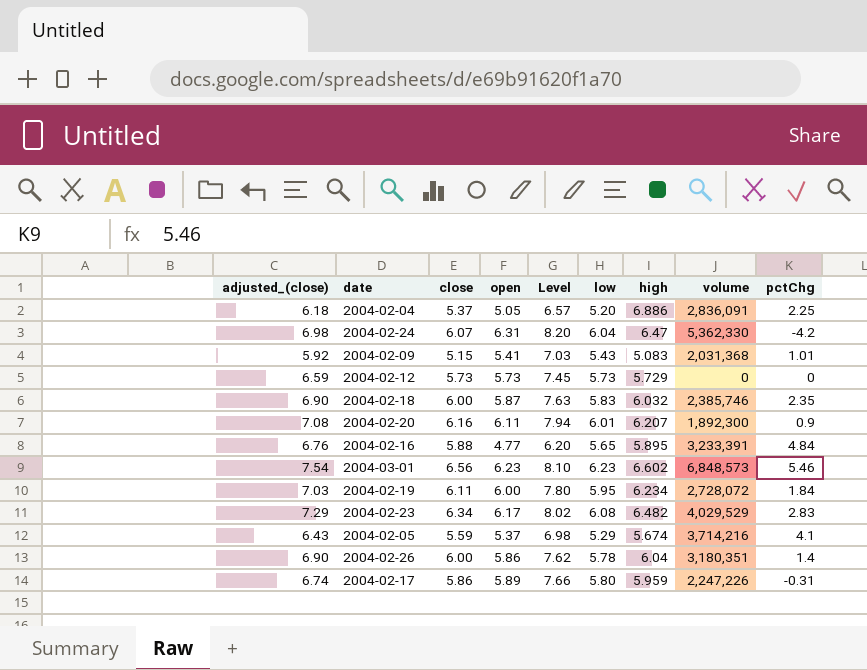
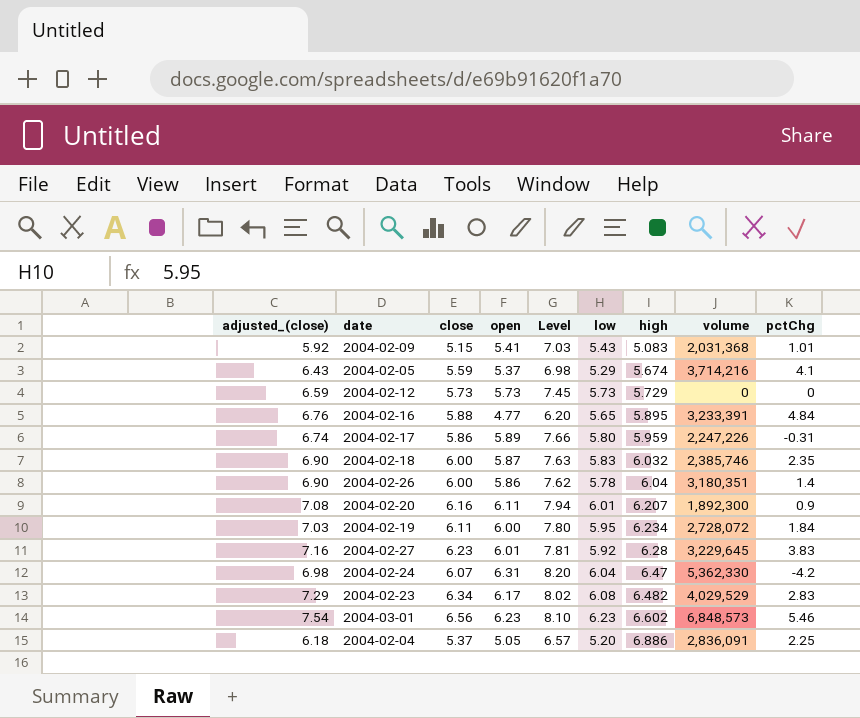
row order: none -> high ascending
row 2004-02-27: none -> 7.16 | 6.23 | 6.01 | 7.81 | 5.92 | 6.28 | 3,229,645 | 3.83

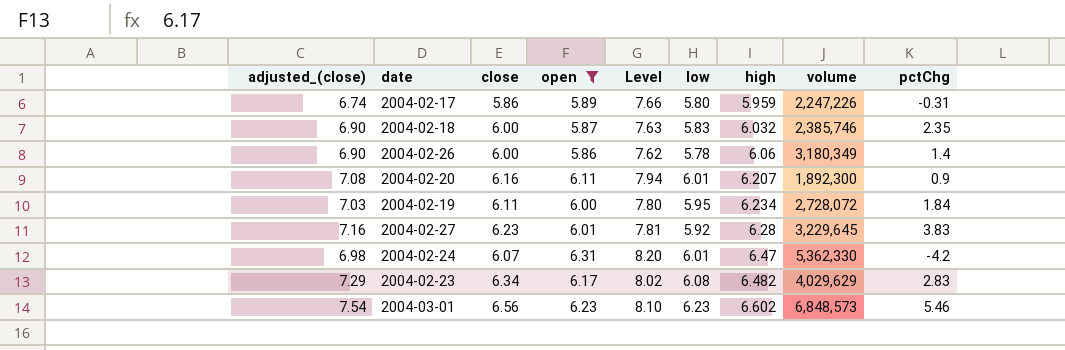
filter: none -> open >= 5.86
2004-02-26 | high: 6.04 -> 6.06
2004-02-26 | volume: 3,180,351 -> 3,180,349
2004-02-24 | low: 6.04 -> 6.01
2004-02-23 | volume: 4,029,529 -> 4,029,629

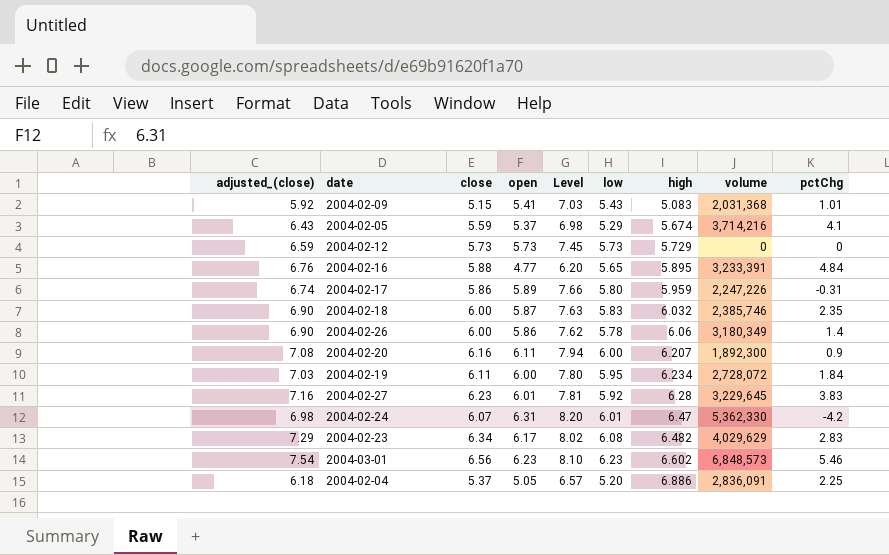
filter: open >= 5.86 -> none
2004-02-20 | low: 6.01 -> 6.00

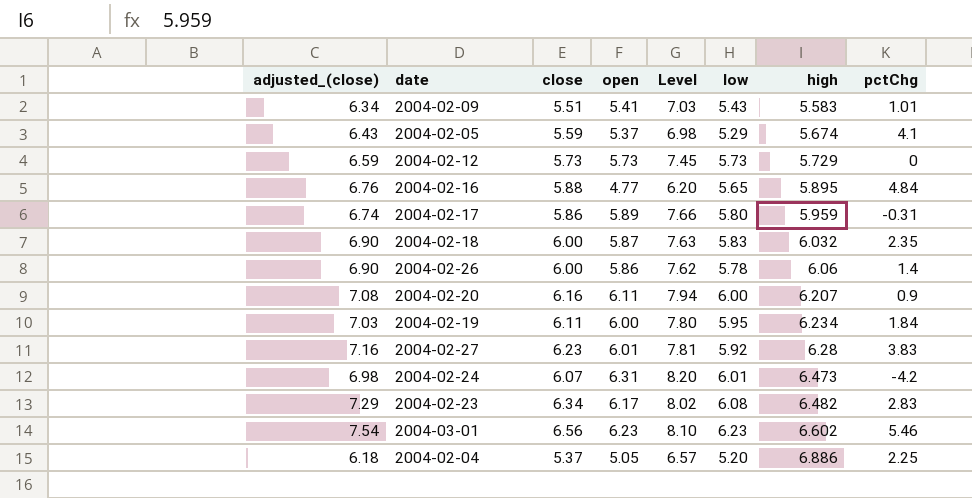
column volume | position: 8 -> none
2004-02-09 | adjusted_(close): 5.92 -> 6.34
2004-02-09 | close: 5.15 -> 5.51
2004-02-09 | high: 5.083 -> 5.583
2004-02-24 | high: 6.47 -> 6.473

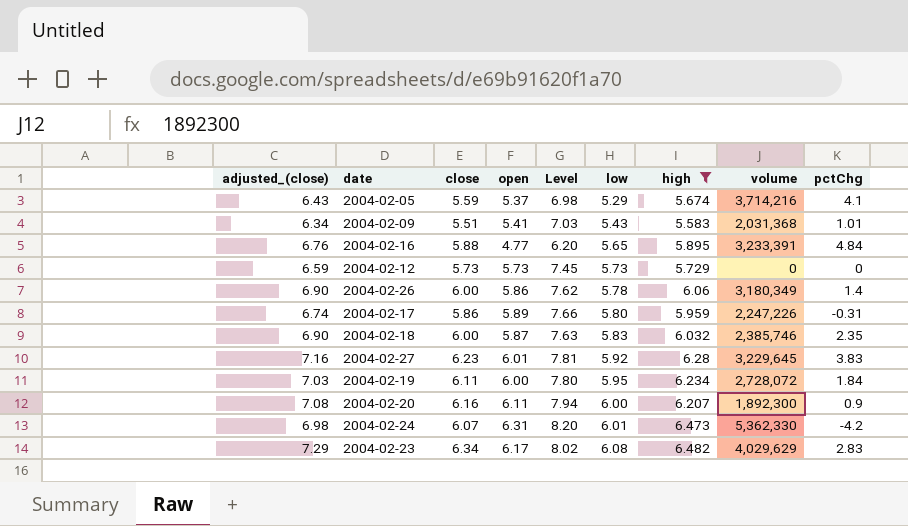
filter: none -> high <= 6.482
row order: high ascending -> low ascending
column volume | position: none -> 8

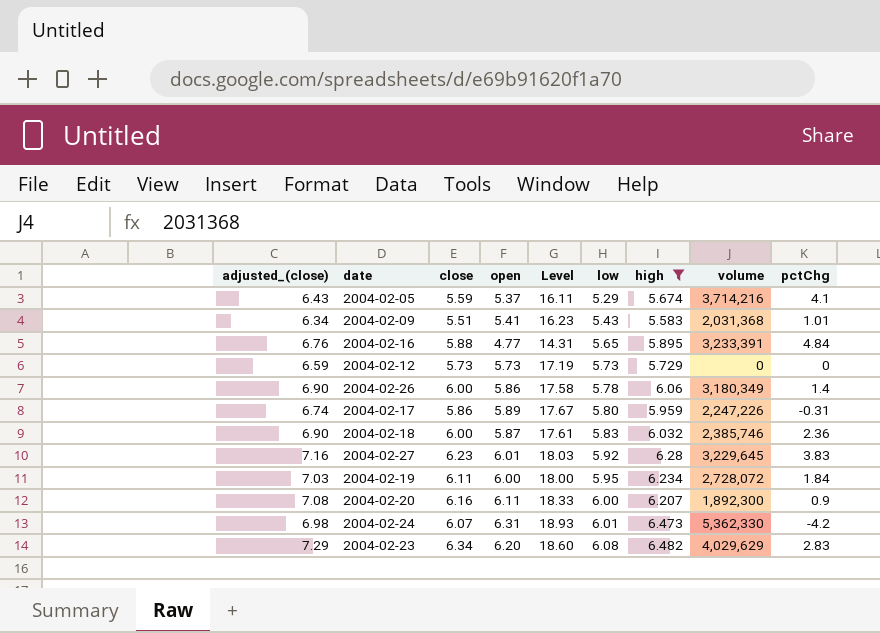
column Level | formula: [open] * 1.3 -> [open] * 3
2004-02-18 | pctChg: 2.35 -> 2.36
2004-02-23 | open: 6.17 -> 6.20

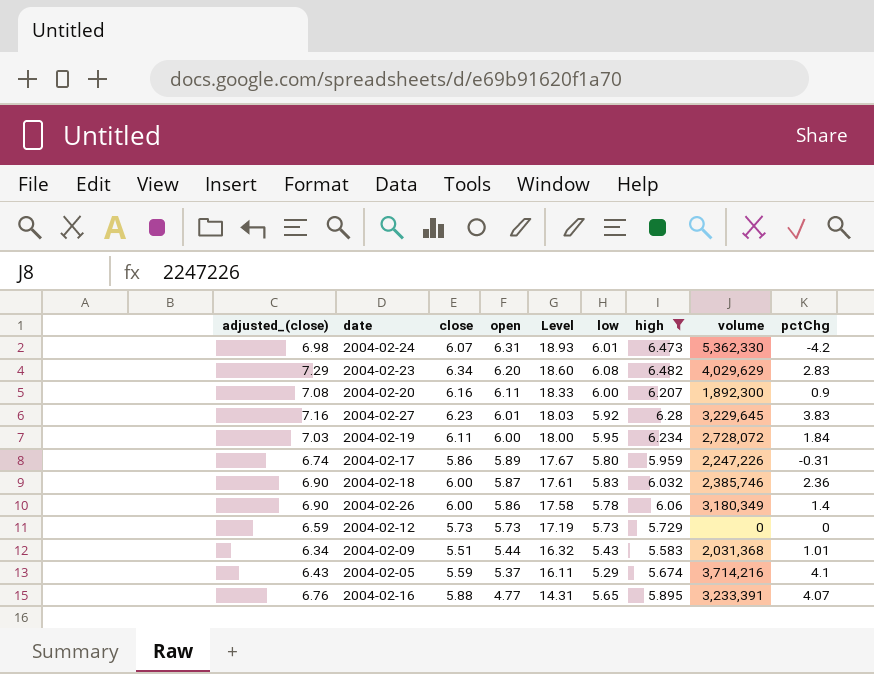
row order: low ascending -> open descending
2004-02-09 | open: 5.41 -> 5.44
2004-02-09 | Level: 16.23 -> 16.32
2004-02-16 | pctChg: 4.84 -> 4.07

